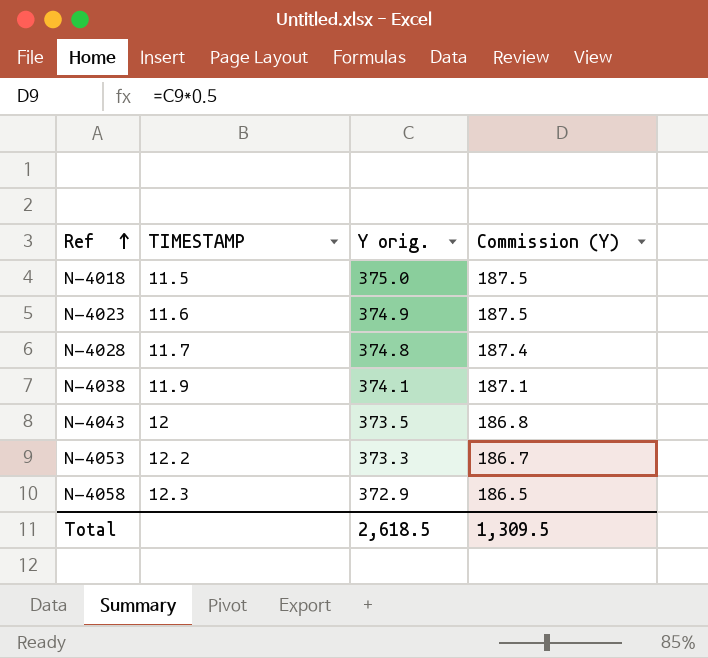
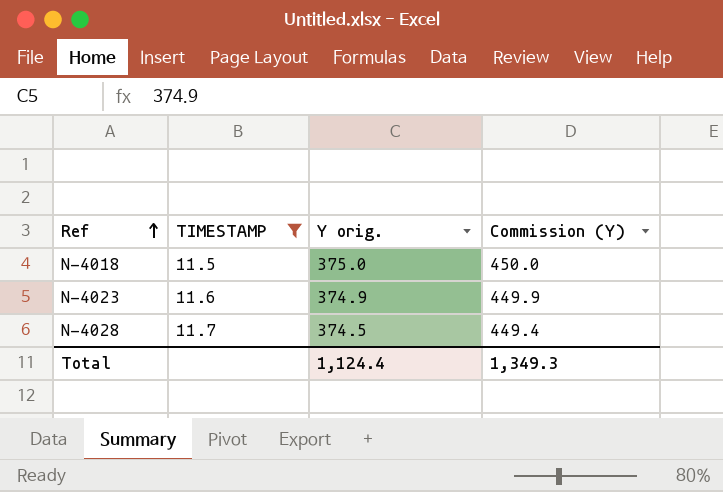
filter: none -> TIMESTAMP <= 11.7
column Commission (Y) | formula: [Y orig.] * 0.5 -> [Y orig.] * 1.2
N-4028 | Y orig.: 374.8 -> 374.5
Total | Y orig.: 2,618.5 -> 1,124.4
Total | Commission (Y): 1,309.5 -> 1,349.3

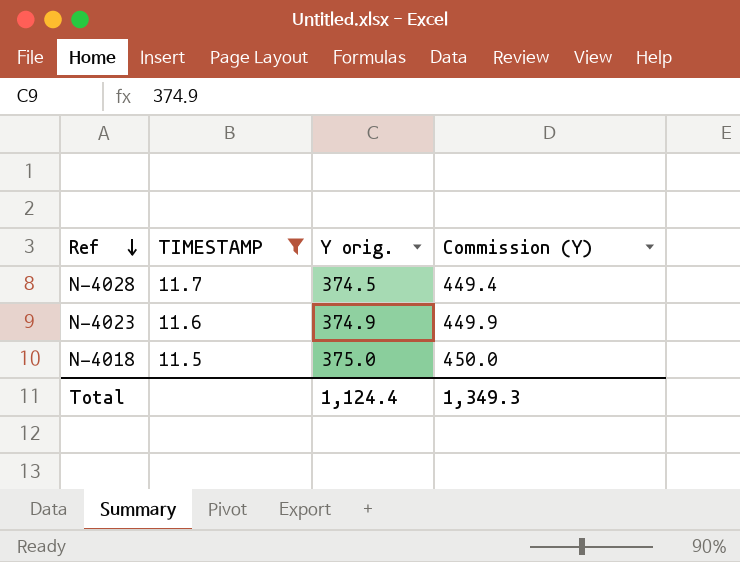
row order: Ref ascending -> Ref descending

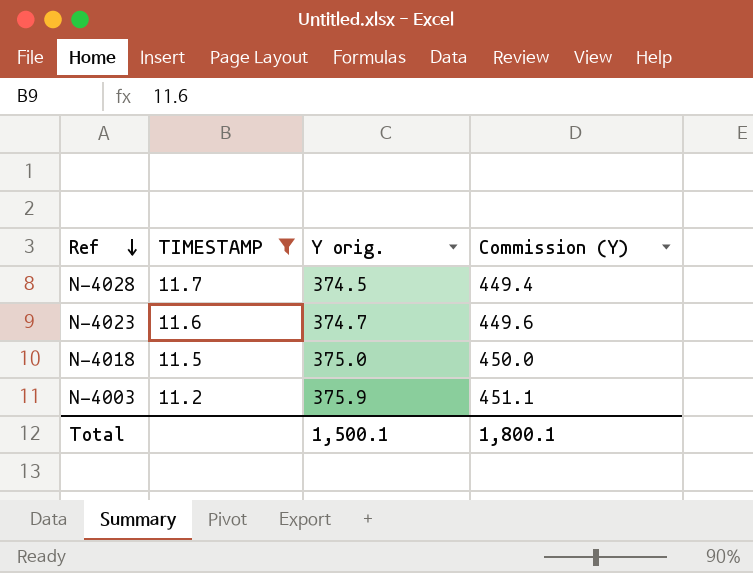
N-4023 | Y orig.: 374.9 -> 374.7
N-4023 | Commission (Y): 449.9 -> 449.6
row N-4003: none -> 11.2 | 375.9 | 451.1
Total | Y orig.: 1,124.4 -> 1,500.1
Total | Commission (Y): 1,349.3 -> 1,800.1

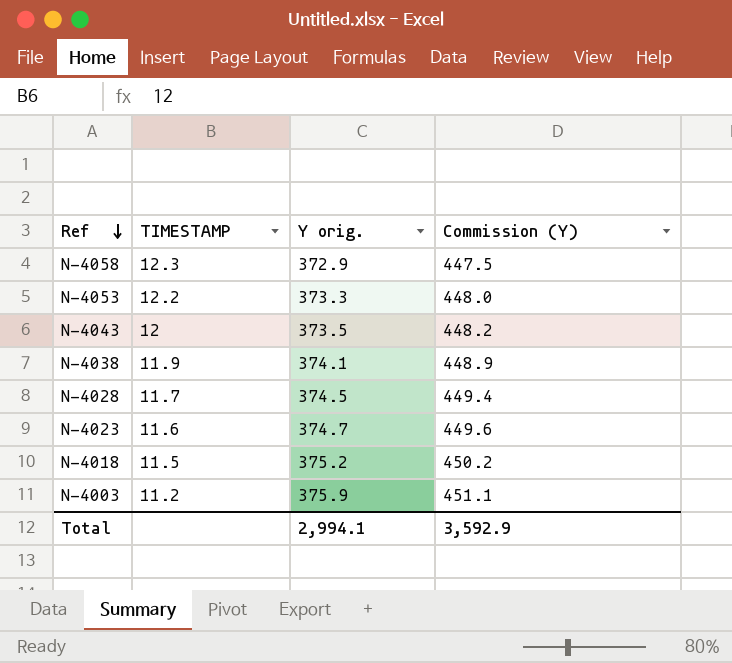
filter: TIMESTAMP <= 11.7 -> none
N-4018 | Y orig.: 375.0 -> 375.2
N-4018 | Commission (Y): 450.0 -> 450.2
Total | Y orig.: 1,500.1 -> 2,994.1
Total | Commission (Y): 1,800.1 -> 3,592.9

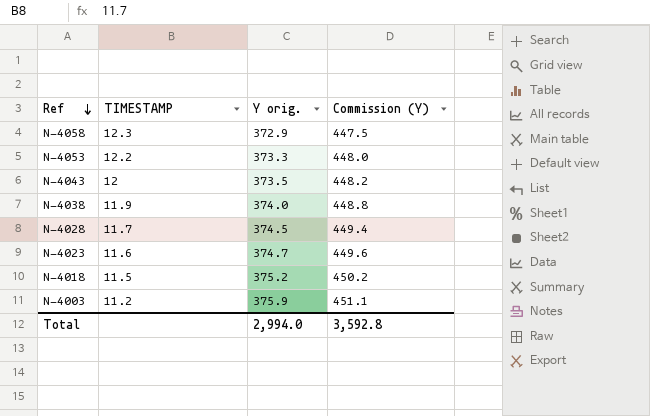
N-4038 | Y orig.: 374.1 -> 374.0
N-4038 | Commission (Y): 448.9 -> 448.8
Total | Y orig.: 2,994.1 -> 2,994.0
Total | Commission (Y): 3,592.9 -> 3,592.8

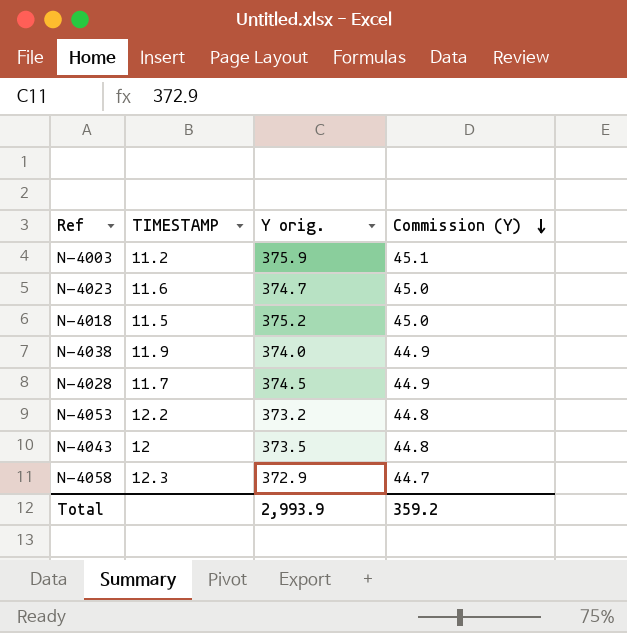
row order: Ref descending -> Commission (Y) descending
column Commission (Y) | formula: [Y orig.] * 1.2 -> [Y orig.] * 0.12
N-4053 | Y orig.: 373.3 -> 373.2
Total | Y orig.: 2,994.0 -> 2,993.9
Total | Commission (Y): 3,592.8 -> 359.2

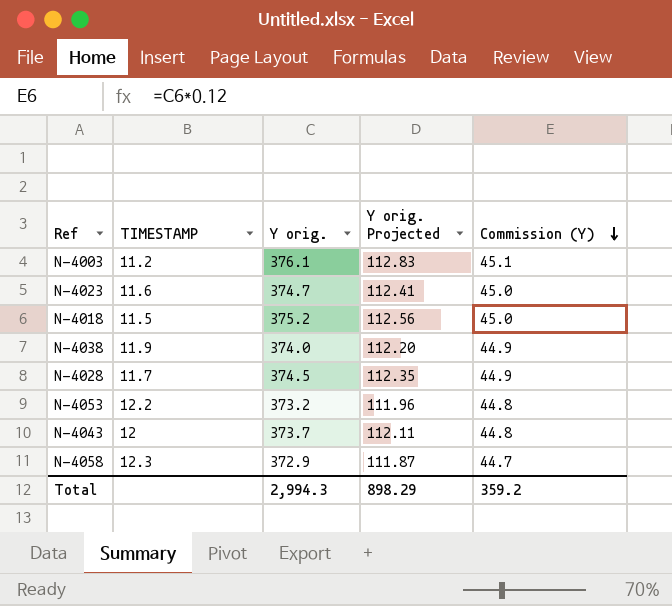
column Y orig. Projected | formula: none -> [Y orig.] * 0.3
N-4003 | Y orig.: 375.9 -> 376.1
N-4043 | Y orig.: 373.5 -> 373.7
Total | Y orig.: 2,993.9 -> 2,994.3

